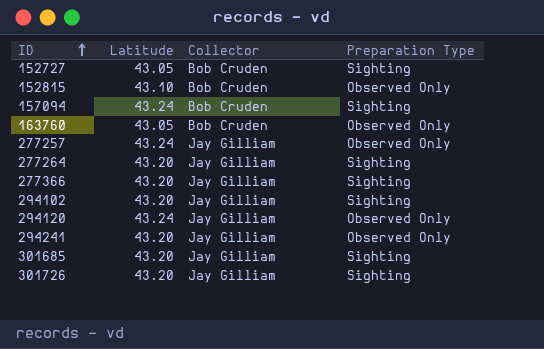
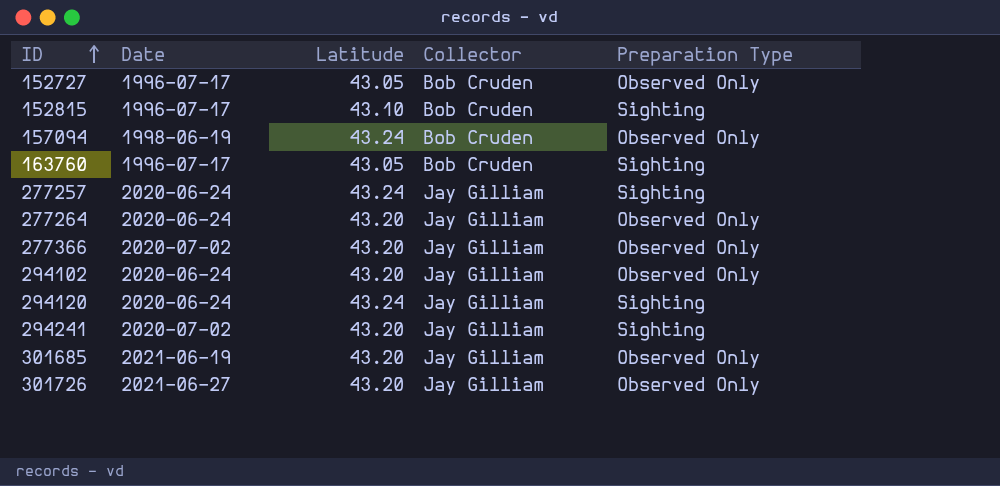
column Date | position: none -> 2
152727 | Preparation Type: Sighting -> Observed Only
152815 | Preparation Type: Observed Only -> Sighting
157094 | Preparation Type: Sighting -> Observed Only
163760 | Preparation Type: Observed Only -> Sighting
277257 | Preparation Type: Observed Only -> Sighting
277264 | Preparation Type: Sighting -> Observed Only
277366 | Preparation Type: Sighting -> Observed Only
294102 | Preparation Type: Sighting -> Observed Only
294120 | Preparation Type: Observed Only -> Sighting
294241 | Preparation Type: Observed Only -> Sighting
301685 | Preparation Type: Sighting -> Observed Only
301726 | Preparation Type: Sighting -> Observed Only

